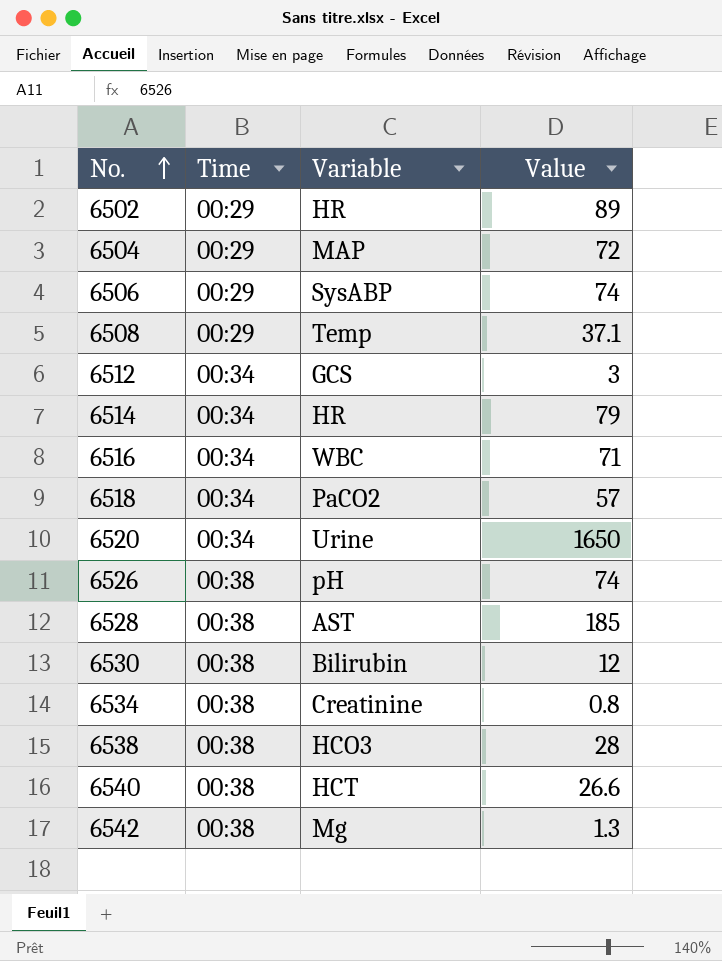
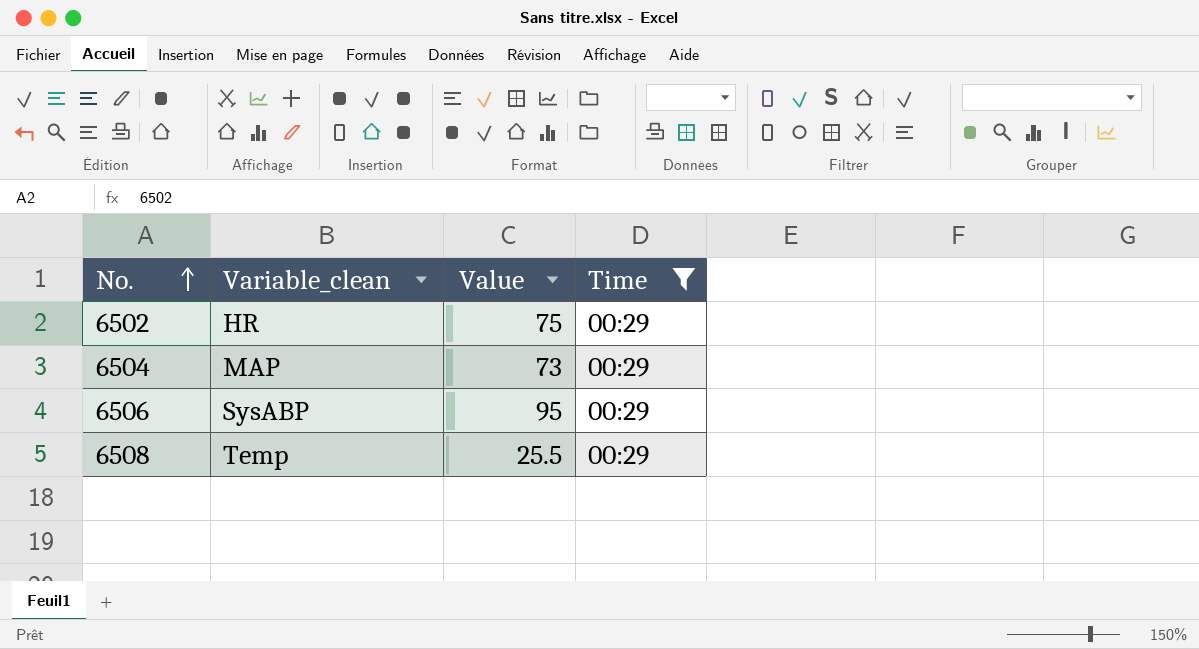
filter: none -> Time = 00:29
column name: Variable -> Variable_clean
column Time | position: 2 -> 4
6502 | Value: 89 -> 75
6504 | Value: 72 -> 73
6506 | Value: 74 -> 95
6508 | Value: 37.1 -> 25.5

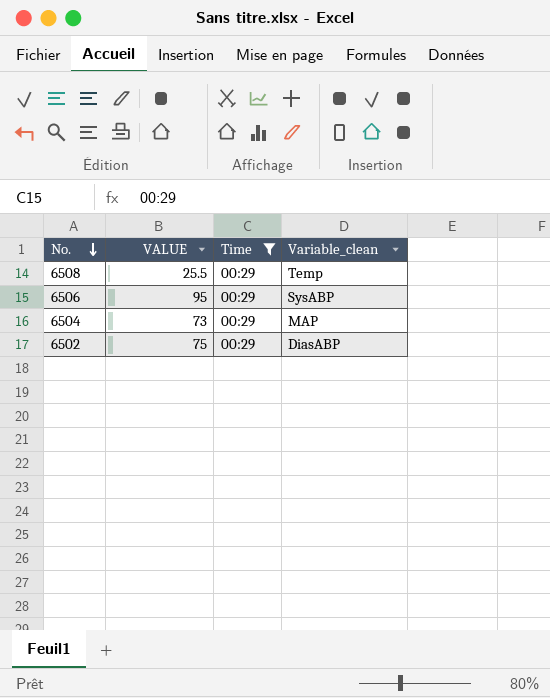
row order: No. ascending -> No. descending
column name: Value -> VALUE
column Variable_clean | position: 2 -> 4
6502 | Variable_clean: HR -> DiasABP

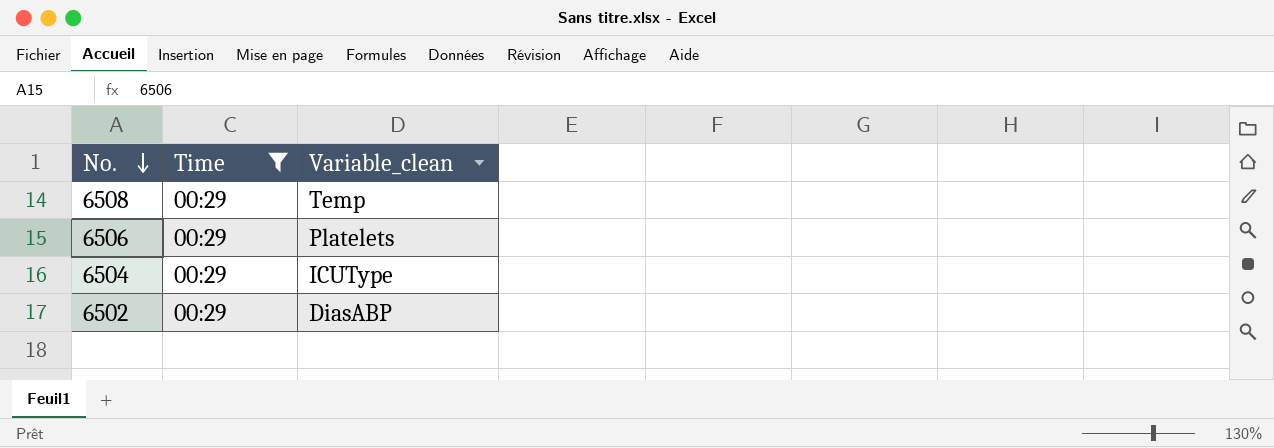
column VALUE | position: 2 -> none
6506 | Variable_clean: SysABP -> Platelets
6504 | Variable_clean: MAP -> ICUType

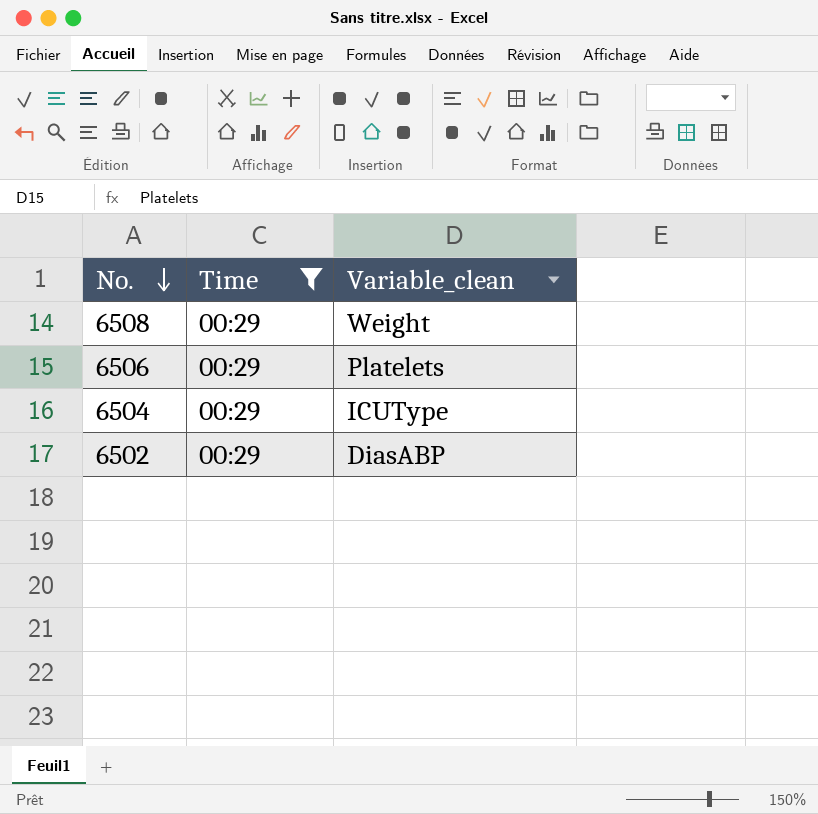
6508 | Variable_clean: Temp -> Weight

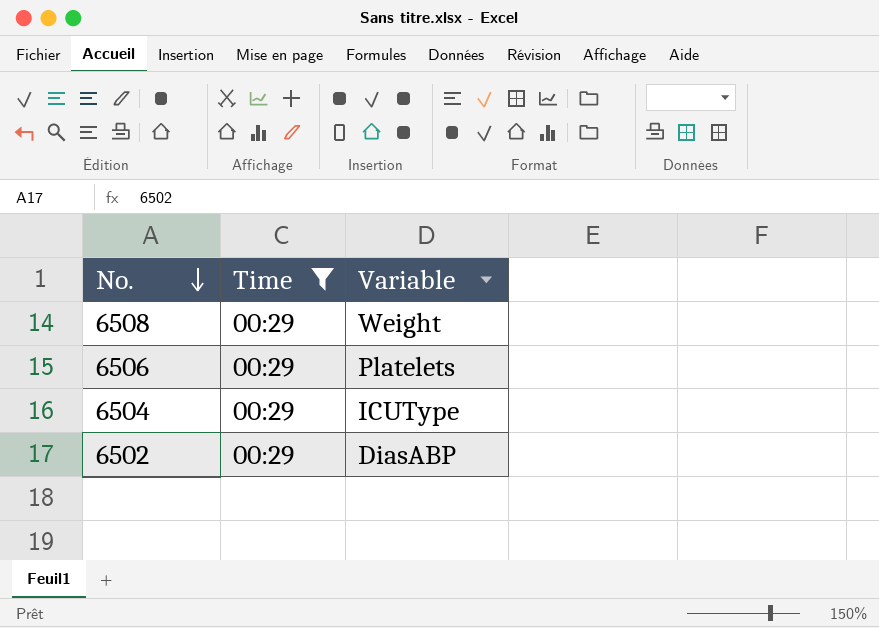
column name: Variable_clean -> Variable

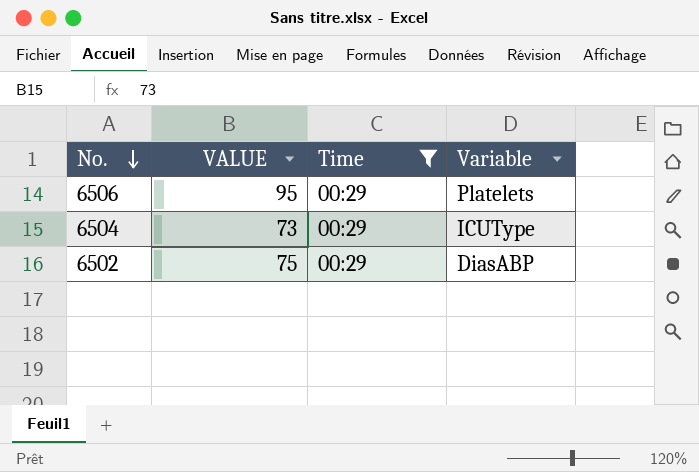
column VALUE | position: none -> 2
row 6508: 00:29 | Weight -> none

